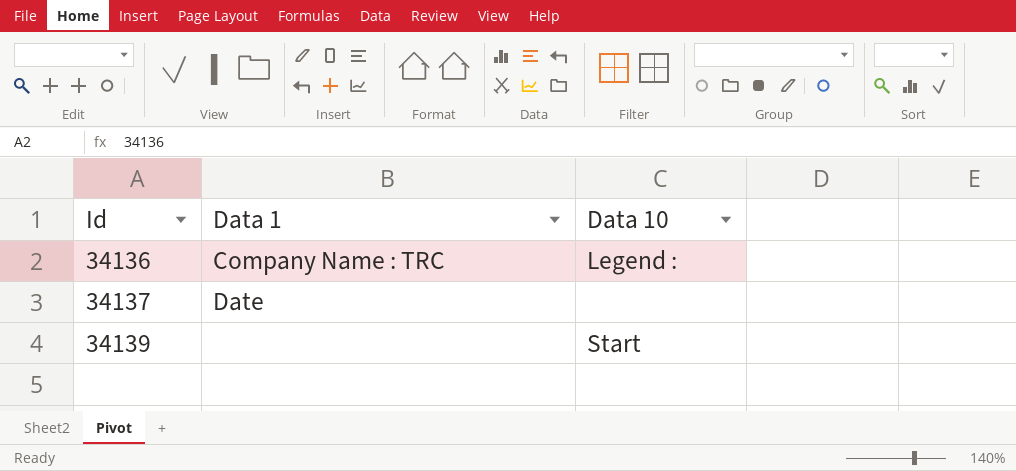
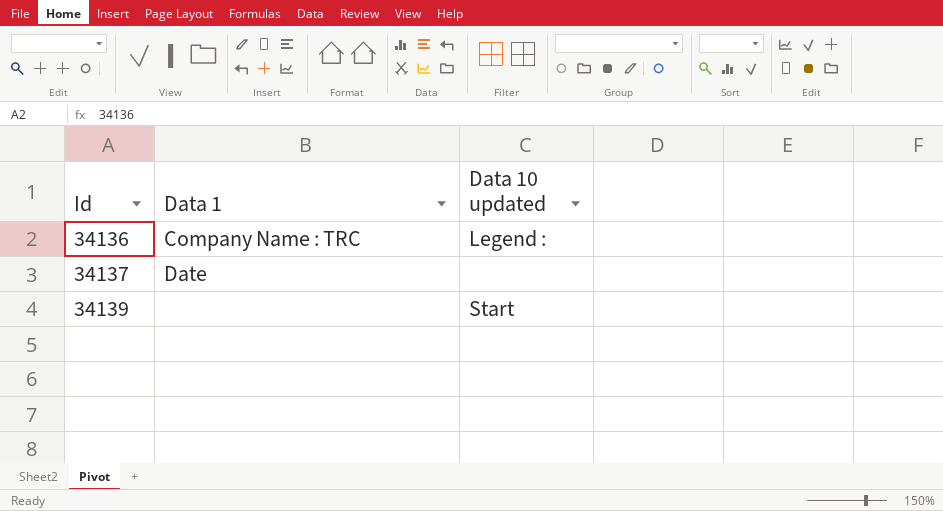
column name: Data 10 -> Data 10 updated

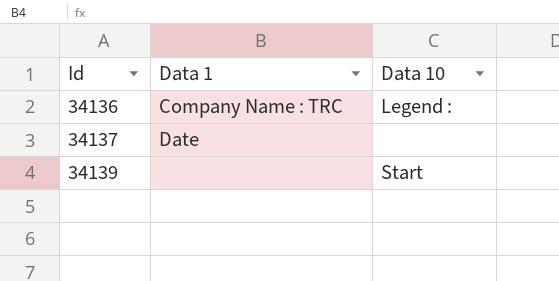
column name: Data 10 updated -> Data 10

